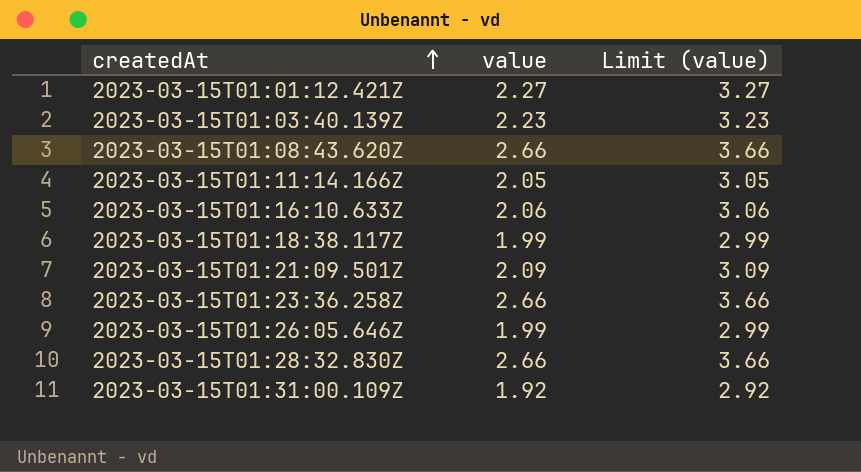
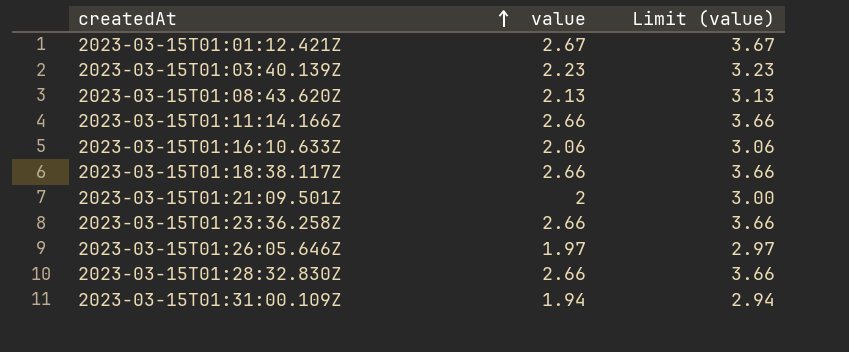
2023-03-15T01:01:12.421Z | value: 2.27 -> 2.67
2023-03-15T01:01:12.421Z | Limit (value): 3.27 -> 3.67
2023-03-15T01:08:43.620Z | value: 2.66 -> 2.13
2023-03-15T01:08:43.620Z | Limit (value): 3.66 -> 3.13
2023-03-15T01:11:14.166Z | value: 2.05 -> 2.66
2023-03-15T01:11:14.166Z | Limit (value): 3.05 -> 3.66
2023-03-15T01:18:38.117Z | value: 1.99 -> 2.66
2023-03-15T01:18:38.117Z | Limit (value): 2.99 -> 3.66
2023-03-15T01:21:09.501Z | value: 2.09 -> 2
2023-03-15T01:21:09.501Z | Limit (value): 3.09 -> 3.00
2023-03-15T01:26:05.646Z | value: 1.99 -> 1.97
2023-03-15T01:26:05.646Z | Limit (value): 2.99 -> 2.97
2023-03-15T01:31:00.109Z | value: 1.92 -> 1.94
2023-03-15T01:31:00.109Z | Limit (value): 2.92 -> 2.94

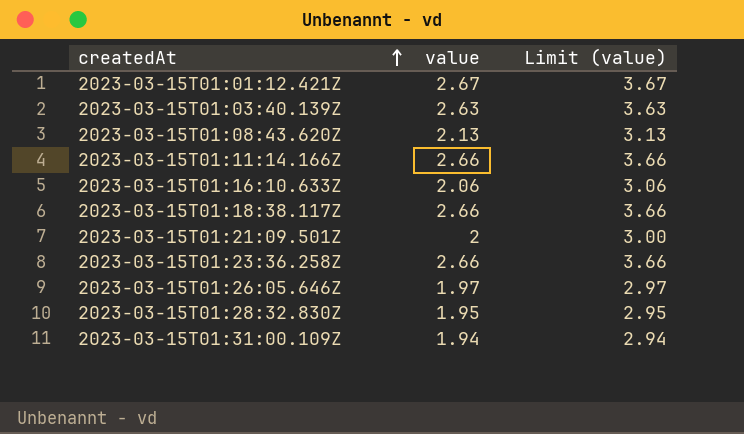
2023-03-15T01:03:40.139Z | value: 2.23 -> 2.63
2023-03-15T01:03:40.139Z | Limit (value): 3.23 -> 3.63
2023-03-15T01:28:32.830Z | value: 2.66 -> 1.95
2023-03-15T01:28:32.830Z | Limit (value): 3.66 -> 2.95

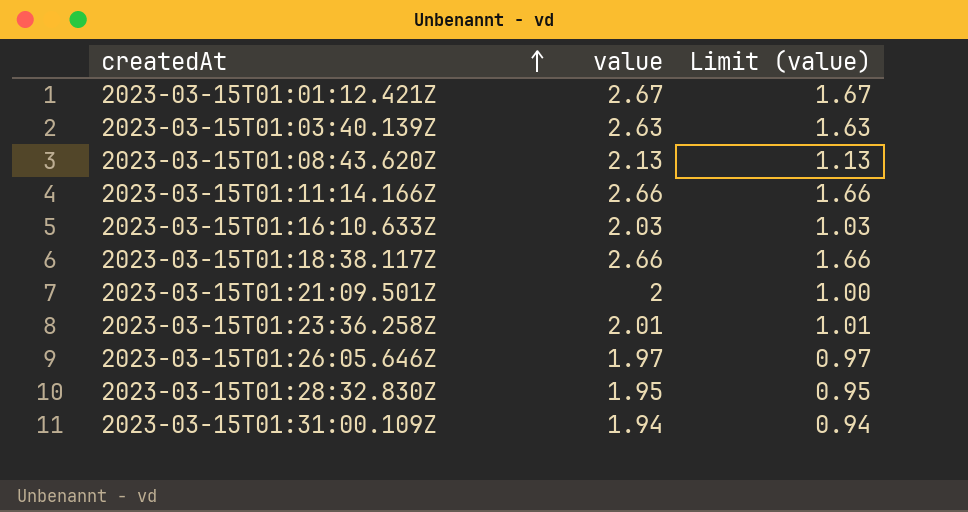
column Limit (value) | formula: [value] + 1 -> [value] - 1
2023-03-15T01:16:10.633Z | value: 2.06 -> 2.03
2023-03-15T01:23:36.258Z | value: 2.66 -> 2.01

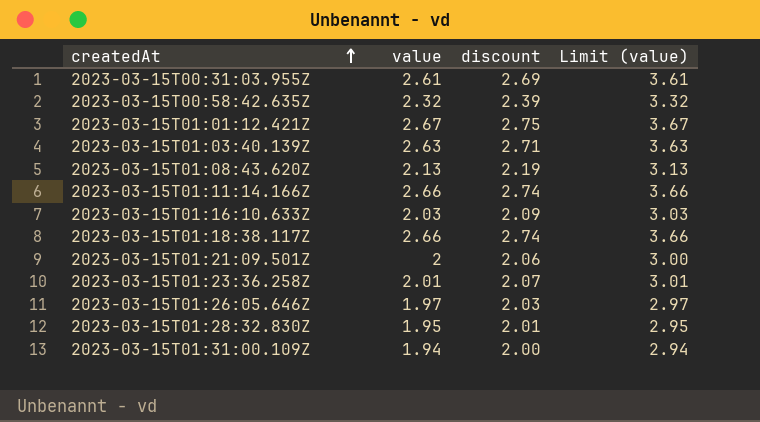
column discount | formula: none -> [value] * 1.03
column Limit (value) | formula: [value] - 1 -> [value] + 1
row 2023-03-15T00:31:03.955Z: none -> 2.61 | 2.69 | 3.61
row 2023-03-15T00:58:42.635Z: none -> 2.32 | 2.39 | 3.32

